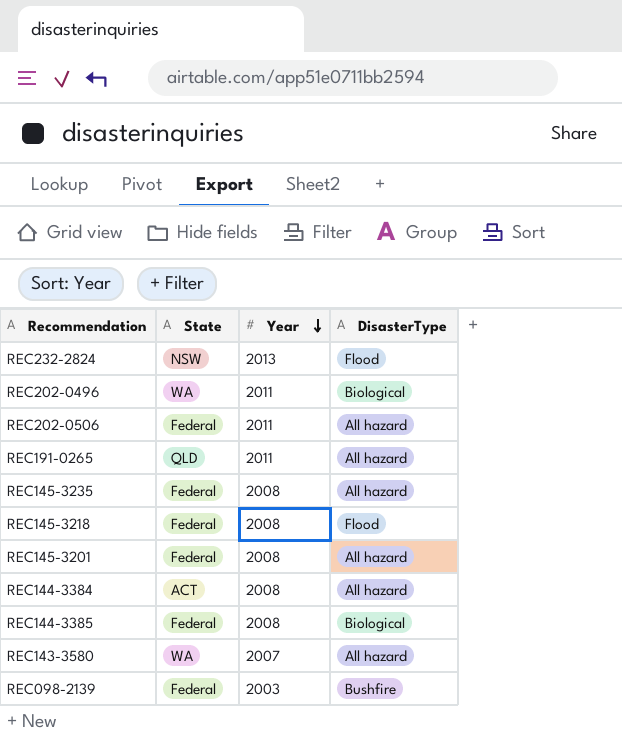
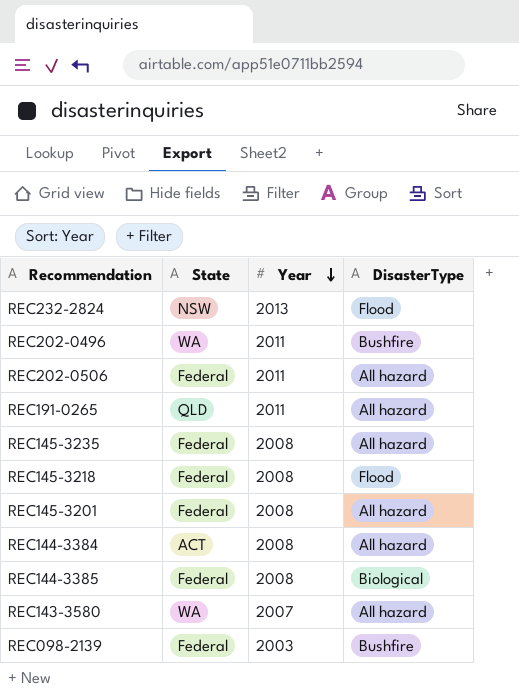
REC202-0496 | DisasterType: Biological -> Bushfire

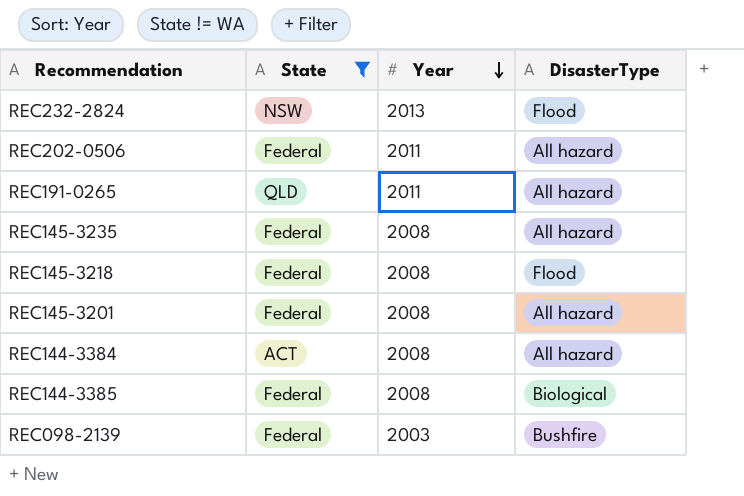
filter: none -> State != WA

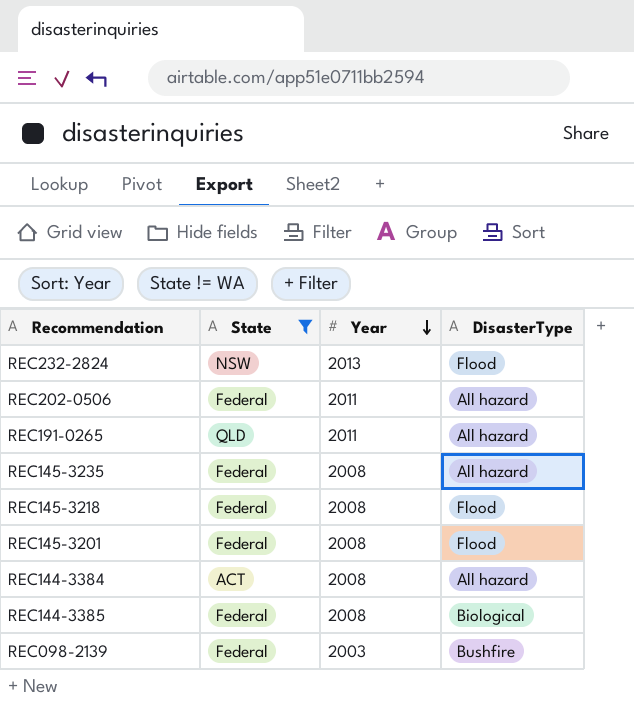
REC145-3201 | DisasterType: All hazard -> Flood

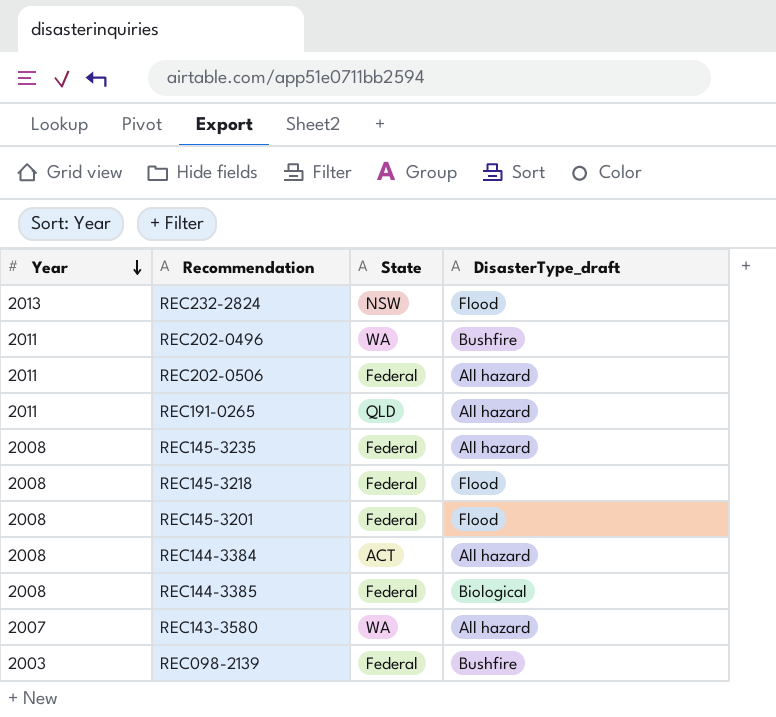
filter: State != WA -> none
column Year | position: 3 -> 1
column name: DisasterType -> DisasterType_draft

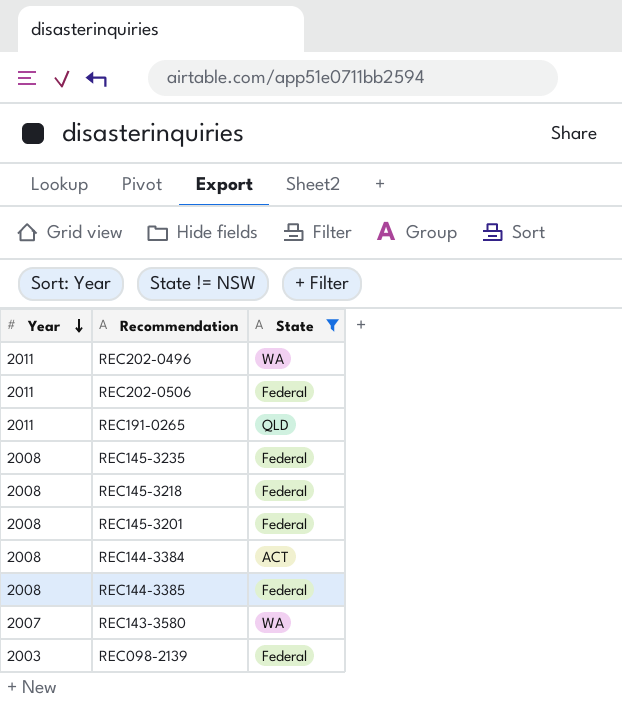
filter: none -> State != NSW
column DisasterType_draft | position: 4 -> none

